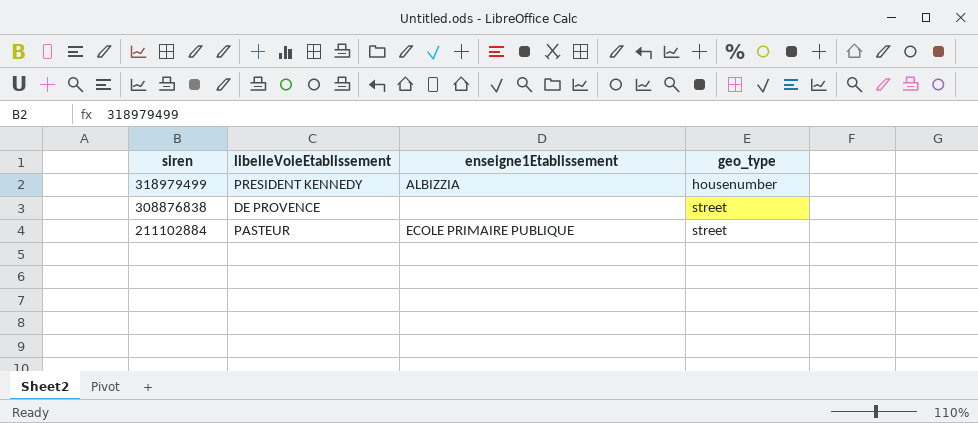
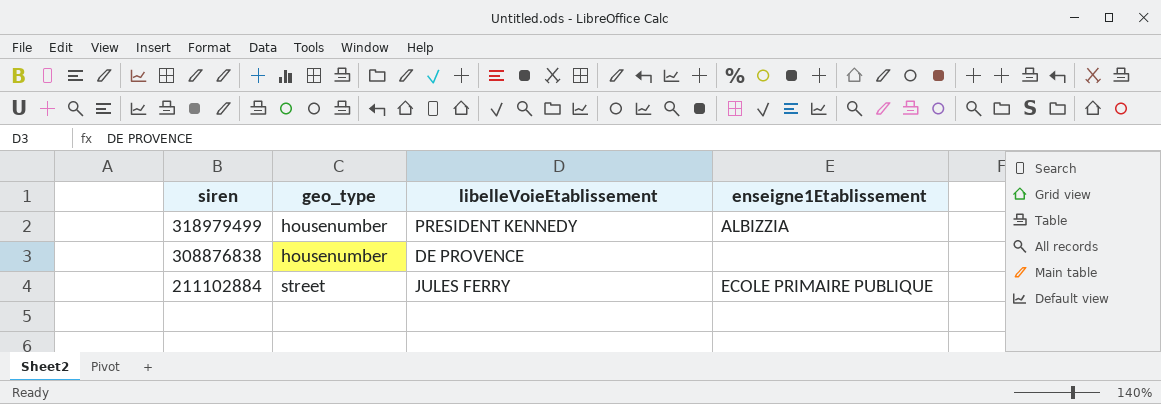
column geo_type | position: 4 -> 2
308876838 | geo_type: street -> housenumber
211102884 | libelleVoieEtablissement: PASTEUR -> JULES FERRY

